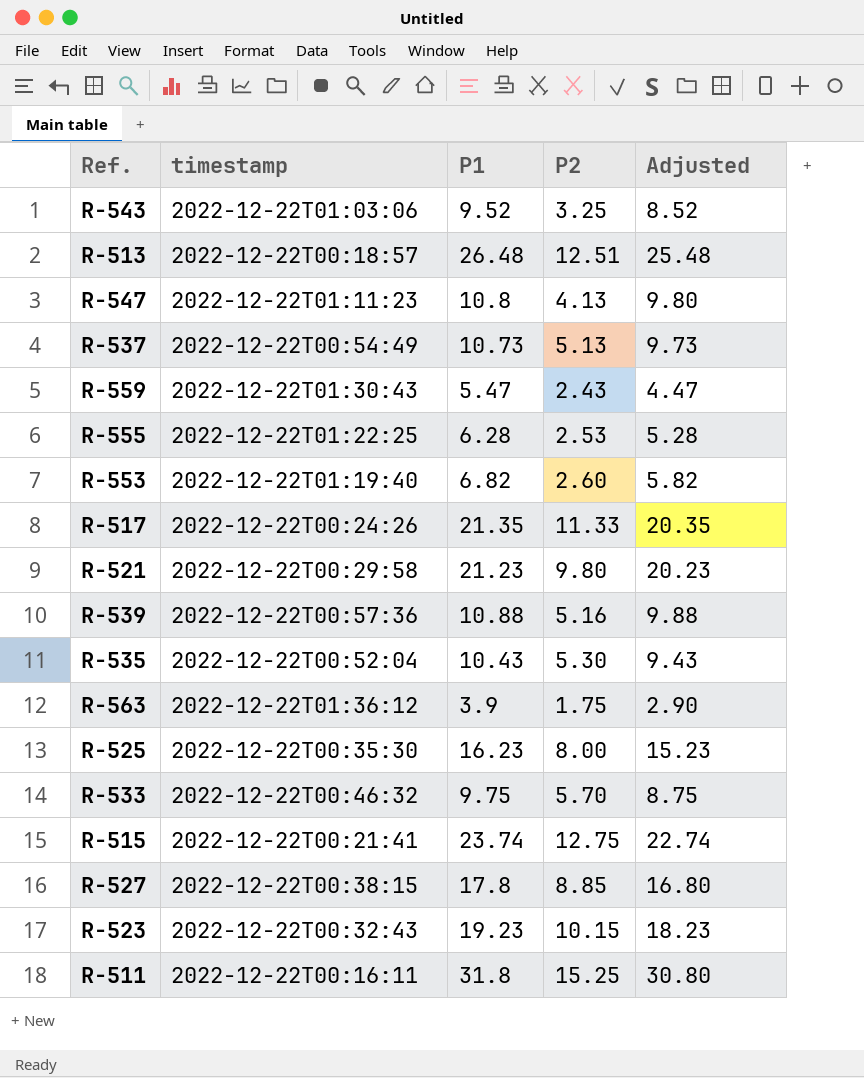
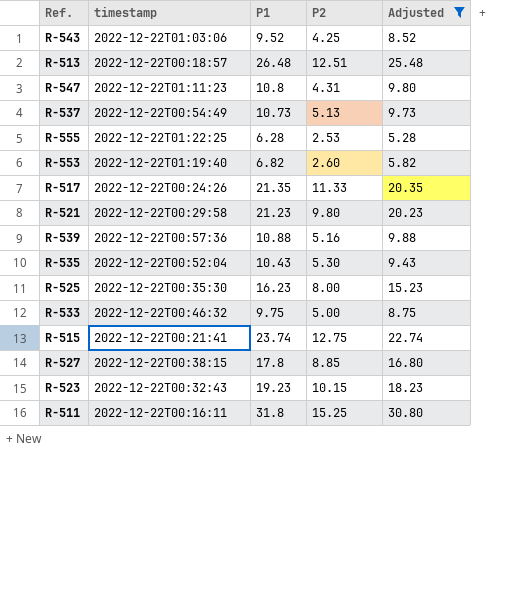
filter: none -> Adjusted >= 5.28
R-543 | P2: 3.25 -> 4.25
R-547 | P2: 4.13 -> 4.31
R-533 | P2: 5.70 -> 5.00

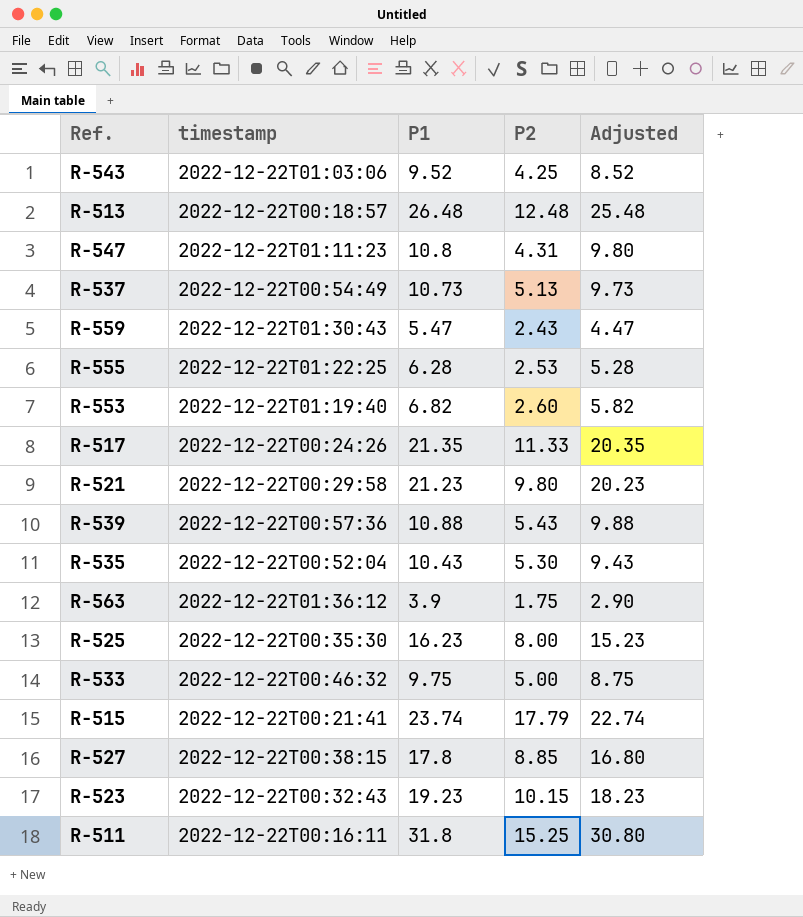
filter: Adjusted >= 5.28 -> none
R-513 | P2: 12.51 -> 12.48
R-539 | P2: 5.16 -> 5.43
R-515 | P2: 12.75 -> 17.79

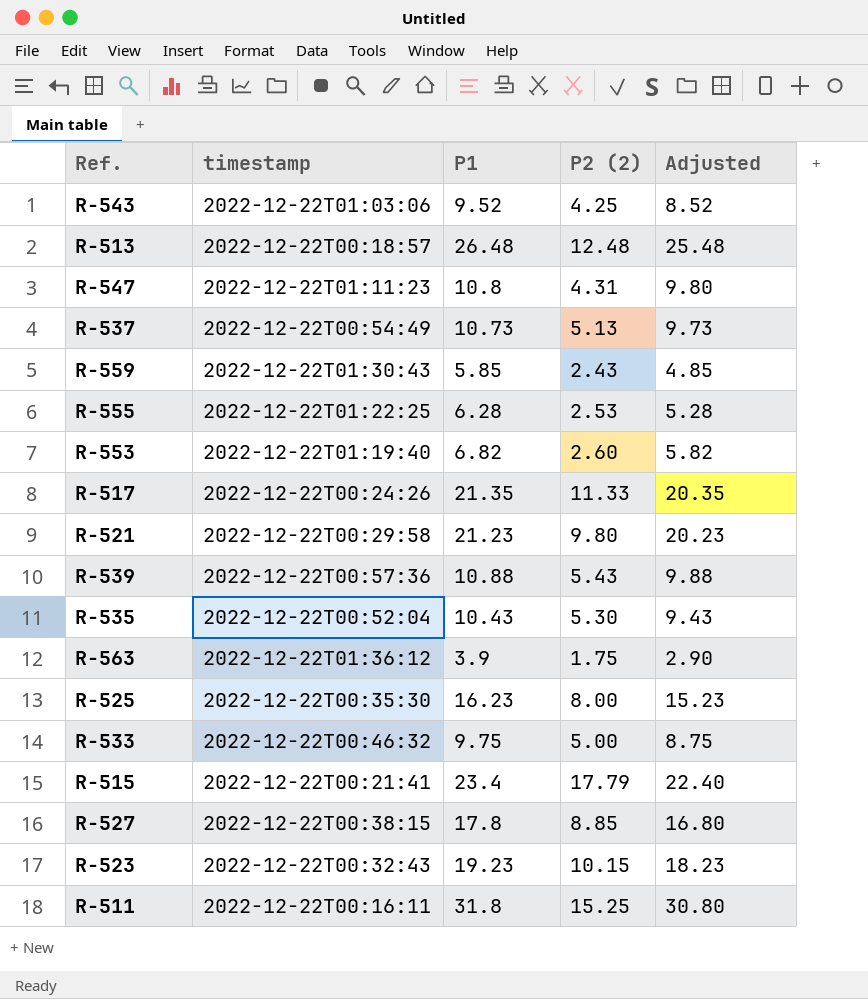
column name: P2 -> P2 (2)
R-559 | P1: 5.47 -> 5.85
R-559 | Adjusted: 4.47 -> 4.85
R-515 | P1: 23.74 -> 23.4
R-515 | Adjusted: 22.74 -> 22.40

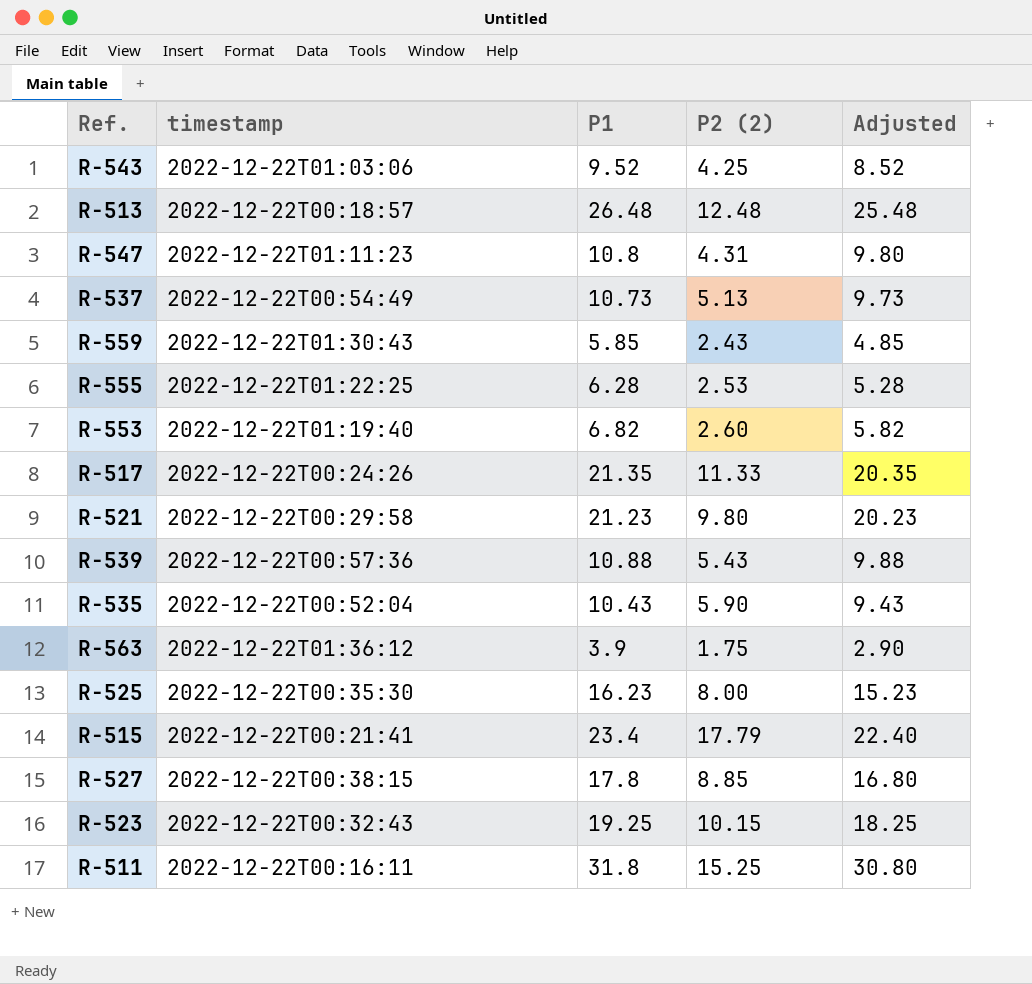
row R-533: 2022-12-22T00:46:32 | 9.75 | 5.00 | 8.75 -> none
R-535 | P2 (2): 5.30 -> 5.90
R-523 | P1: 19.23 -> 19.25
R-523 | Adjusted: 18.23 -> 18.25

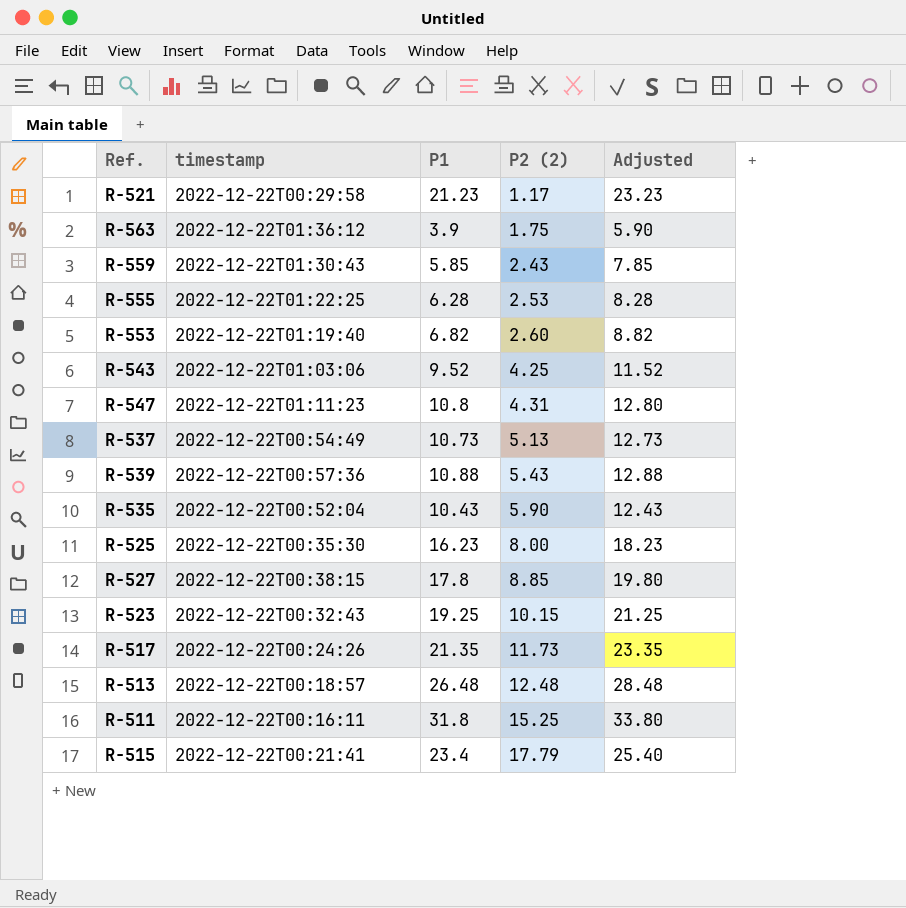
row order: none -> P2 (2) ascending
column Adjusted | formula: [P1] - 1 -> [P1] + 2
R-521 | P2 (2): 9.80 -> 1.17
R-517 | P2 (2): 11.33 -> 11.73

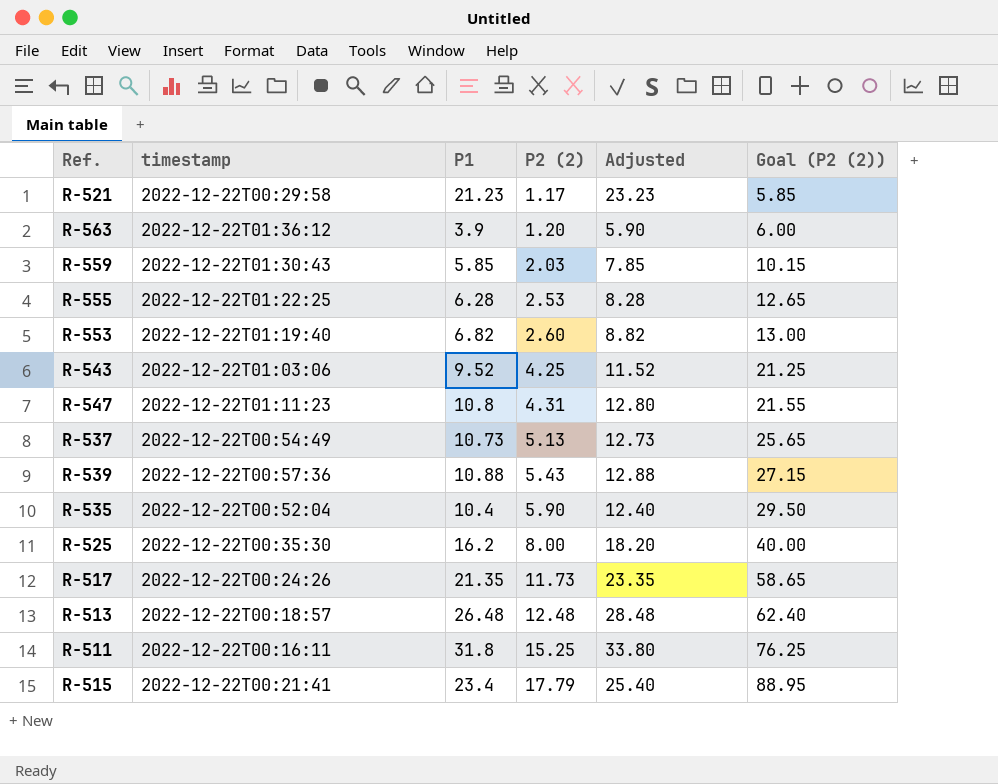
column Goal (P2 (2)) | formula: none -> [P2 (2)] * 5
row R-527: 2022-12-22T00:38:15 | 17.8 | 8.85 | 19.80 -> none
row R-523: 2022-12-22T00:32:43 | 19.25 | 10.15 | 21.25 -> none
R-563 | P2 (2): 1.75 -> 1.20
R-559 | P2 (2): 2.43 -> 2.03
R-535 | P1: 10.43 -> 10.4
R-535 | Adjusted: 12.43 -> 12.40
R-525 | P1: 16.23 -> 16.2
R-525 | Adjusted: 18.23 -> 18.20

